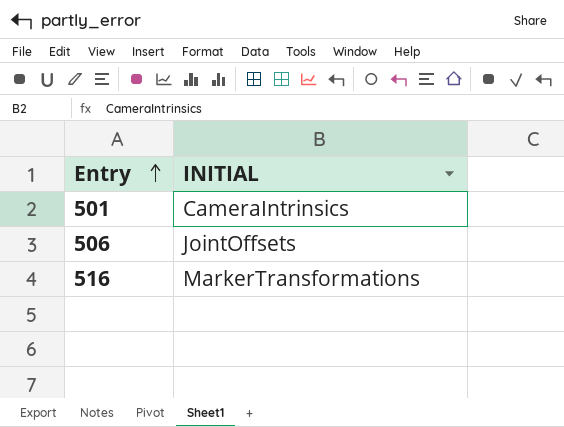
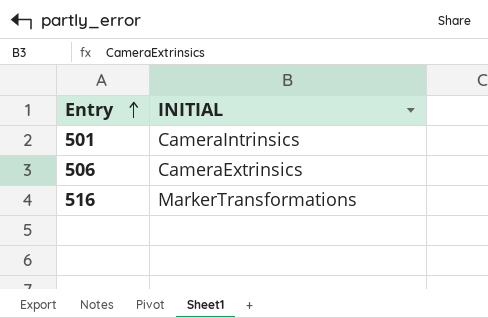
506 | INITIAL: JointOffsets -> CameraExtrinsics

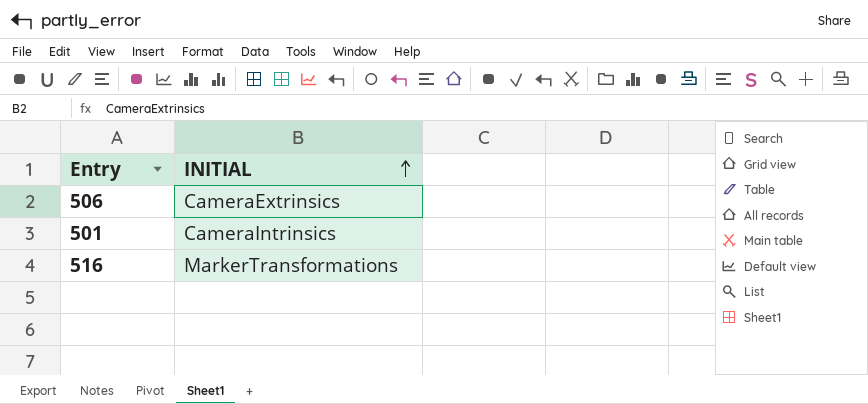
row order: Entry ascending -> INITIAL ascending

